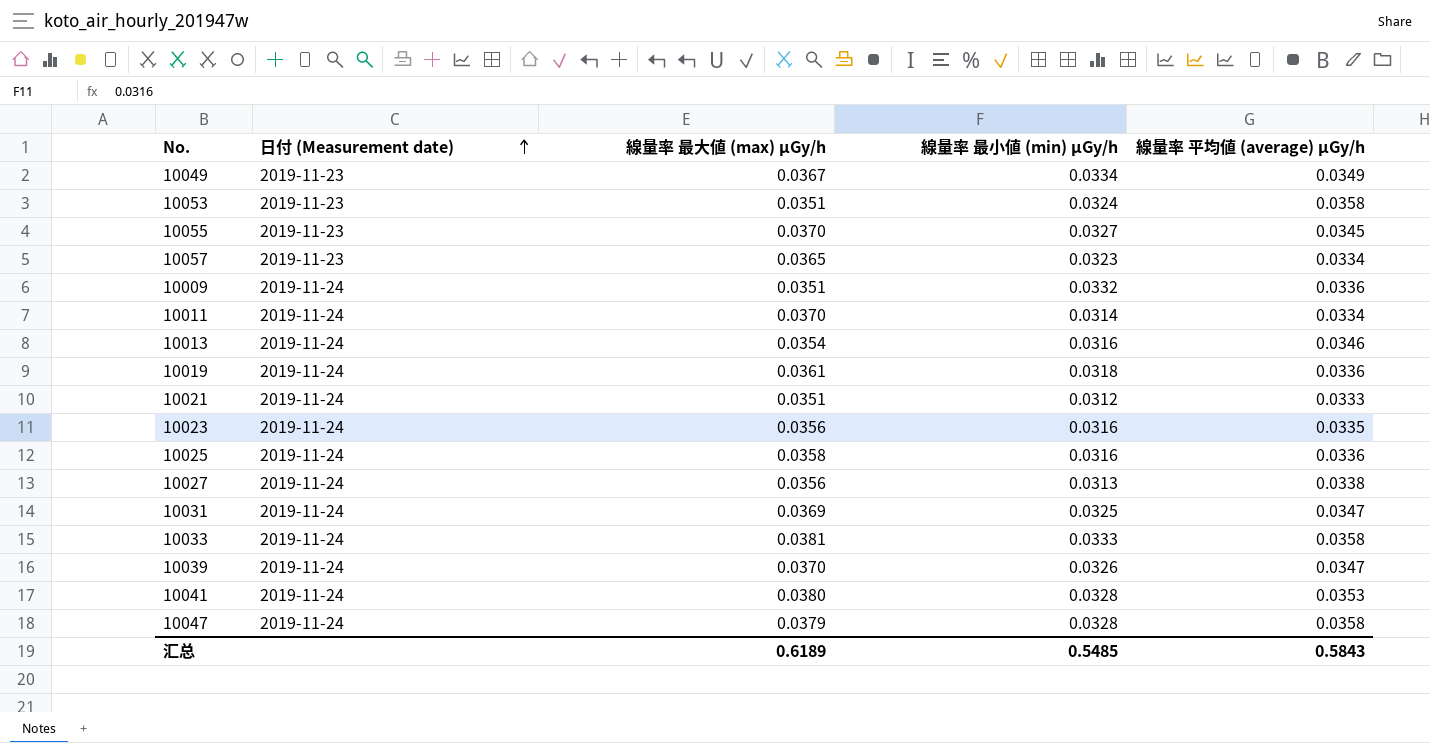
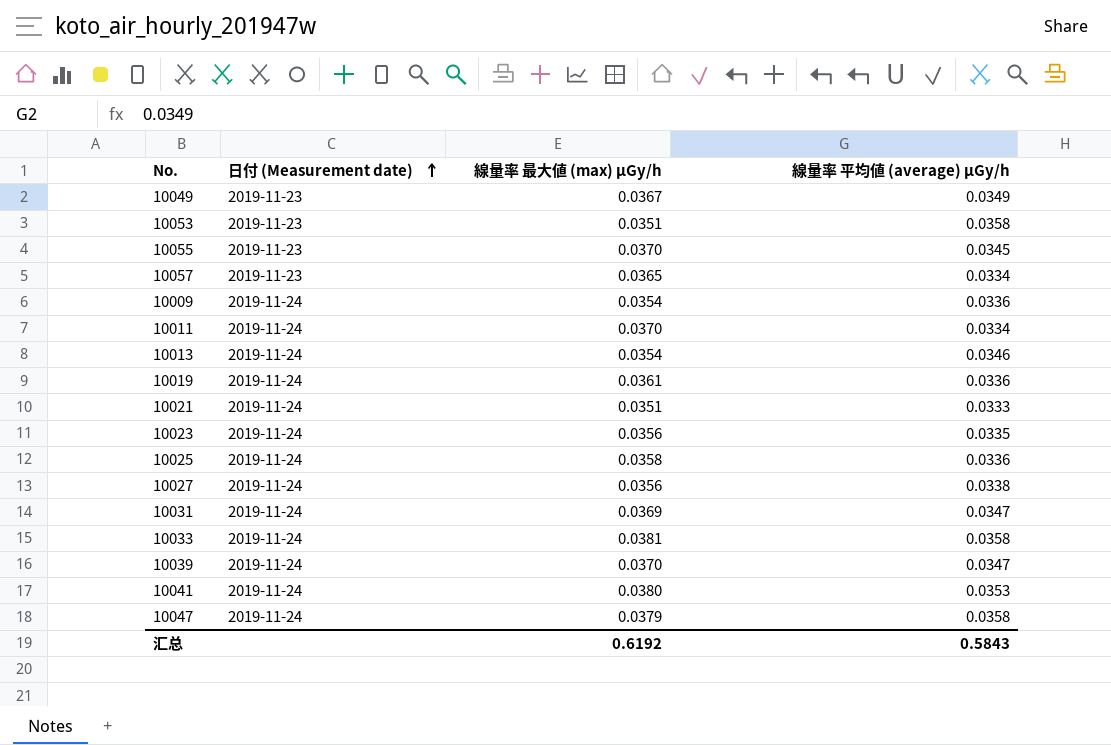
column 線量率 最小値 (min) μGy/h | position: 4 -> none
10009 | 線量率 最大値 (max) μGy/h: 0.0351 -> 0.0354
汇总 | 線量率 最大値 (max) μGy/h: 0.6189 -> 0.6192

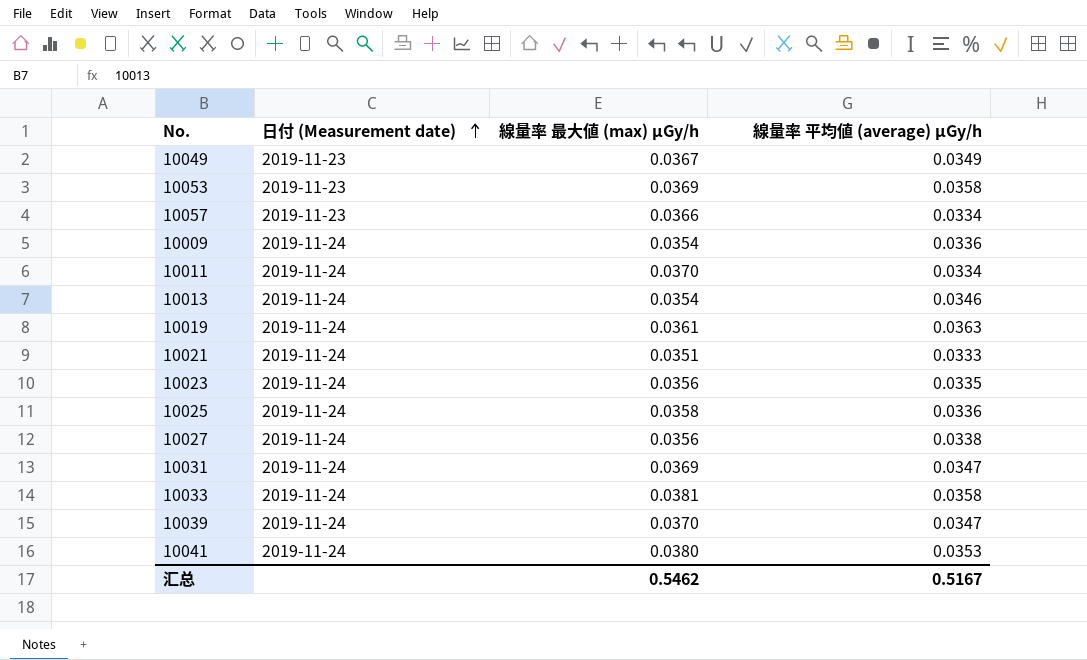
row 10055: 2019-11-23 | 0.0370 | 0.0345 -> none
row 10047: 2019-11-24 | 0.0379 | 0.0358 -> none
10053 | 線量率 最大値 (max) μGy/h: 0.0351 -> 0.0369
10057 | 線量率 最大値 (max) μGy/h: 0.0365 -> 0.0366
10019 | 線量率 平均値 (average) μGy/h: 0.0336 -> 0.0363
汇总 | 線量率 最大値 (max) μGy/h: 0.6192 -> 0.5462
汇总 | 線量率 平均値 (average) μGy/h: 0.5843 -> 0.5167

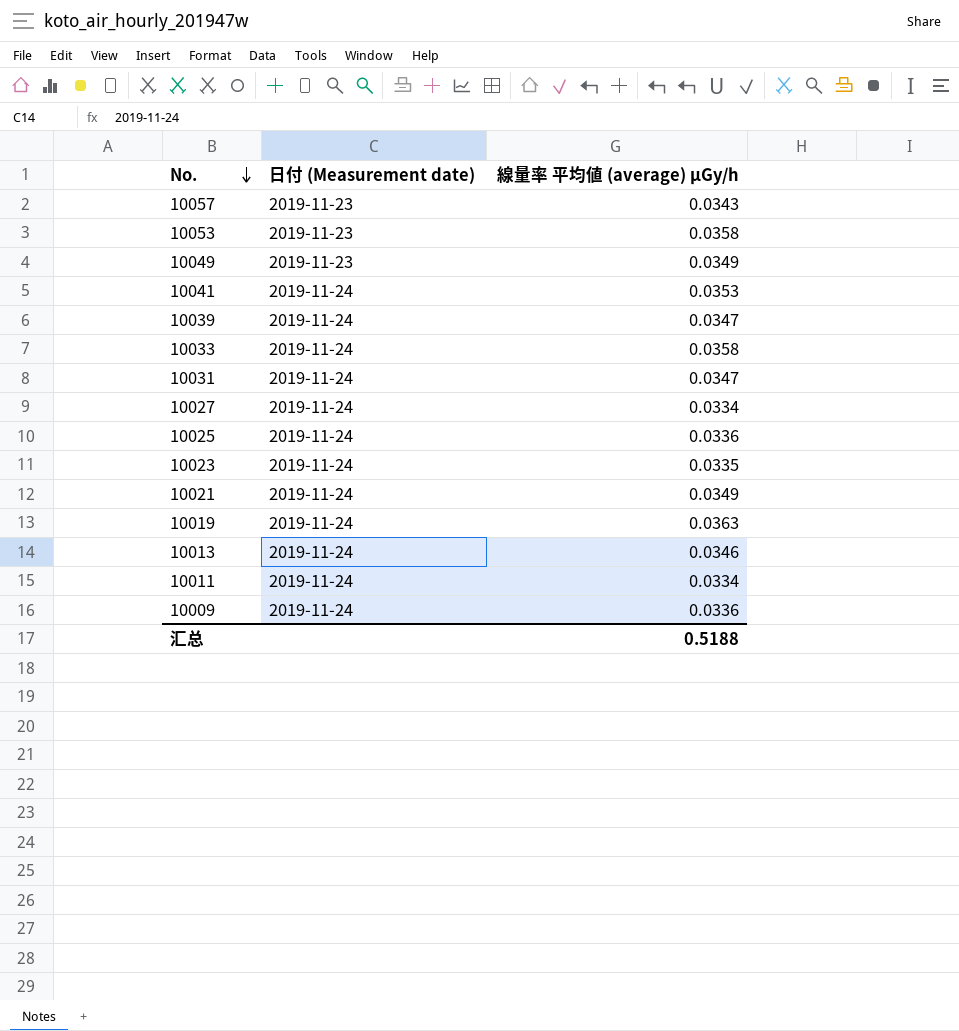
row order: 日付 (Measurement date) ascending -> No. descending
column 線量率 最大値 (max) μGy/h | position: 3 -> none
10057 | 線量率 平均値 (average) μGy/h: 0.0334 -> 0.0343
10027 | 線量率 平均値 (average) μGy/h: 0.0338 -> 0.0334
10021 | 線量率 平均値 (average) μGy/h: 0.0333 -> 0.0349
汇总 | 線量率 平均値 (average) μGy/h: 0.5167 -> 0.5188

